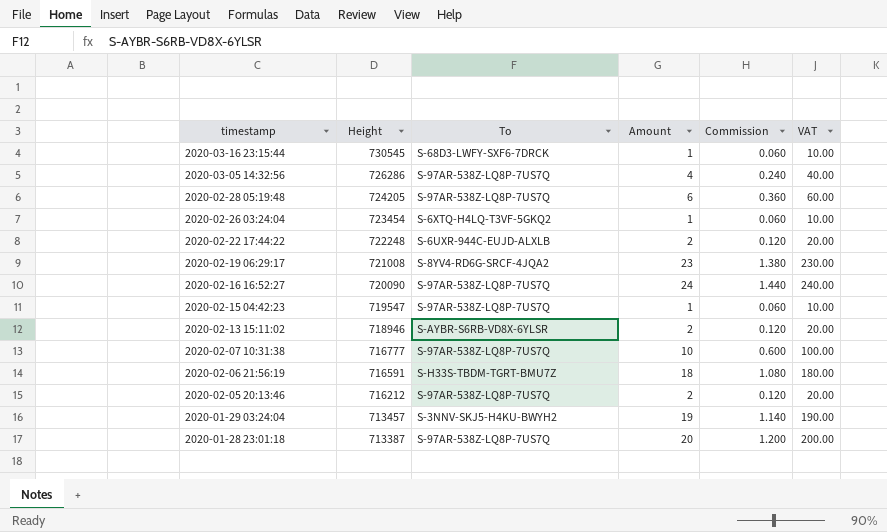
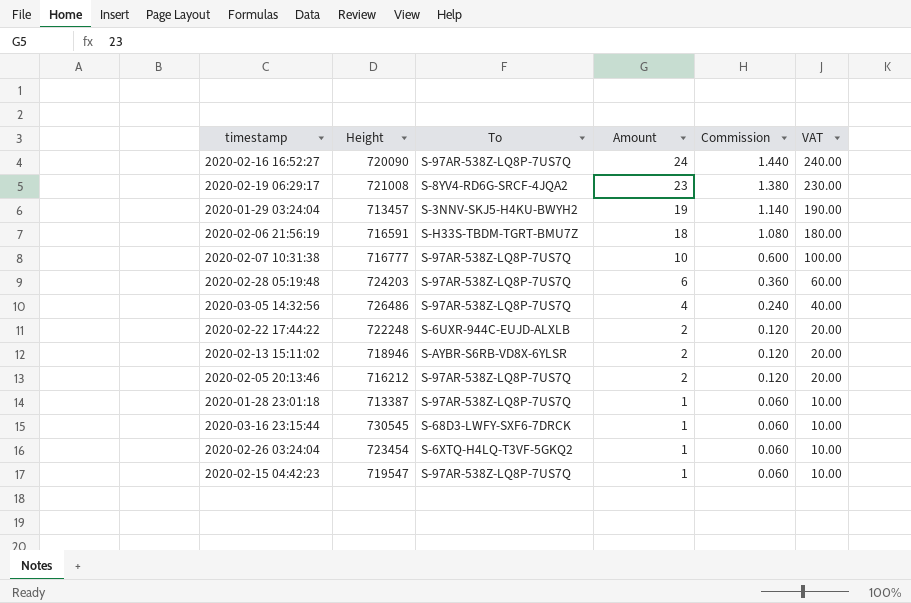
row order: timestamp descending -> Amount descending
2020-02-28 05:19:48 | Height: 724205 -> 724203
2020-03-05 14:32:56 | Height: 726286 -> 726486
2020-01-28 23:01:18 | Amount: 20 -> 1
2020-01-28 23:01:18 | Commission: 1.200 -> 0.060
2020-01-28 23:01:18 | VAT: 200.00 -> 10.00

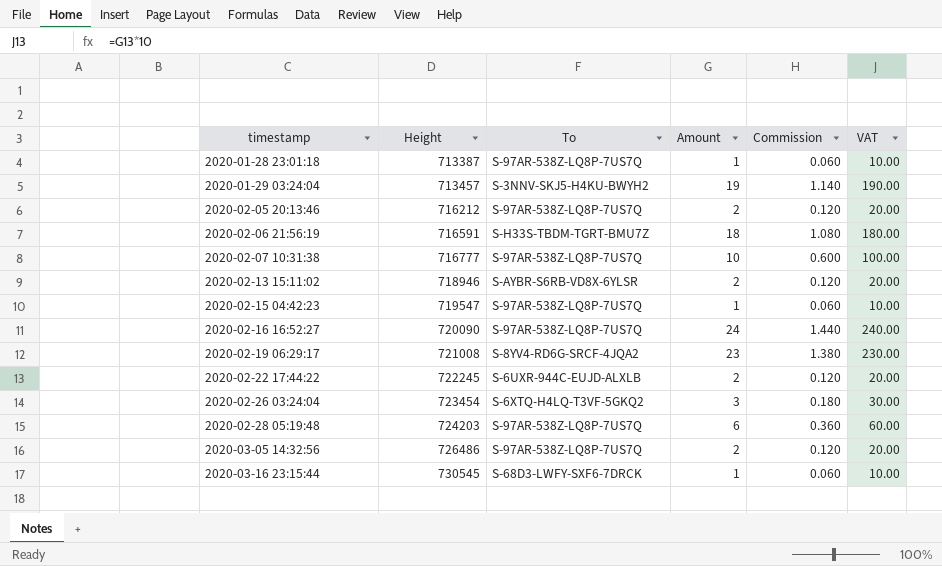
row order: Amount descending -> timestamp ascending
2020-02-22 17:44:22 | Height: 722248 -> 722245
2020-02-26 03:24:04 | Amount: 1 -> 3
2020-02-26 03:24:04 | Commission: 0.060 -> 0.180
2020-02-26 03:24:04 | VAT: 10.00 -> 30.00
2020-03-05 14:32:56 | Amount: 4 -> 2
2020-03-05 14:32:56 | Commission: 0.240 -> 0.120
2020-03-05 14:32:56 | VAT: 40.00 -> 20.00

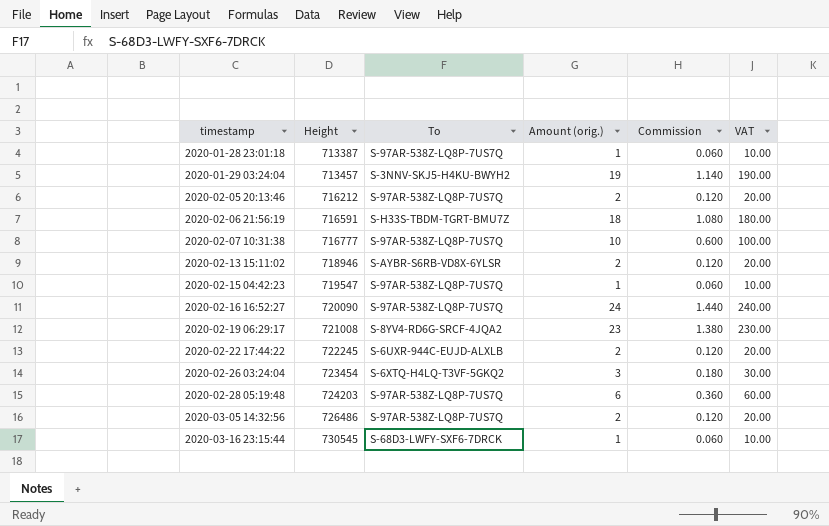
column name: Amount -> Amount (orig.)

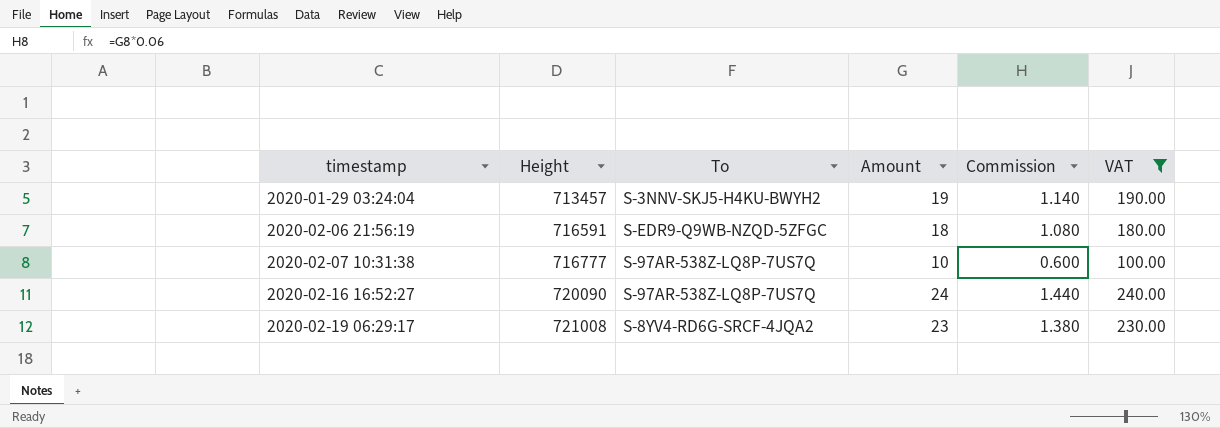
filter: none -> VAT >= 100.00
column name: Amount (orig.) -> Amount
2020-02-06 21:56:19 | To: S-H33S-TBDM-TGRT-BMU7Z -> S-EDR9-Q9WB-NZQD-5ZFGC

